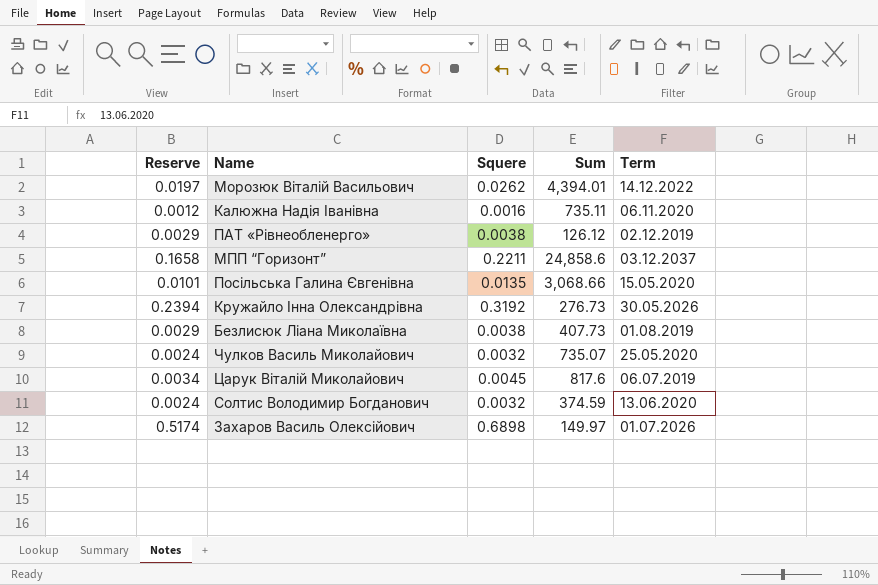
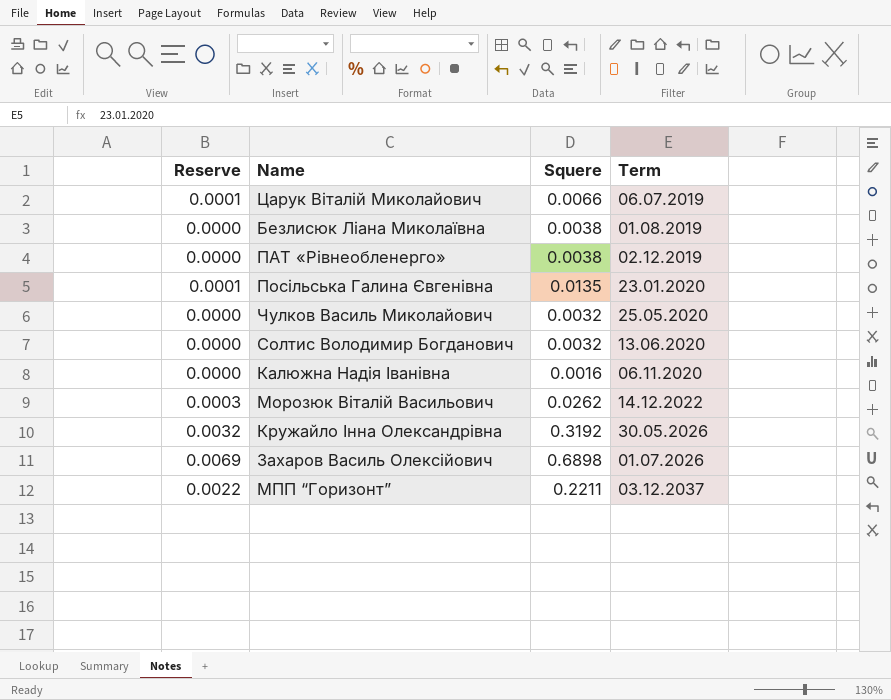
row order: none -> Term ascending
column Sum | position: 4 -> none
column Reserve | formula: [Squere] * 0.75 -> [Squere] * 0.01
Царук Віталій Миколайович | Squere: 0.0045 -> 0.0066
Посільська Галина Євгенівна | Term: 15.05.2020 -> 23.01.2020

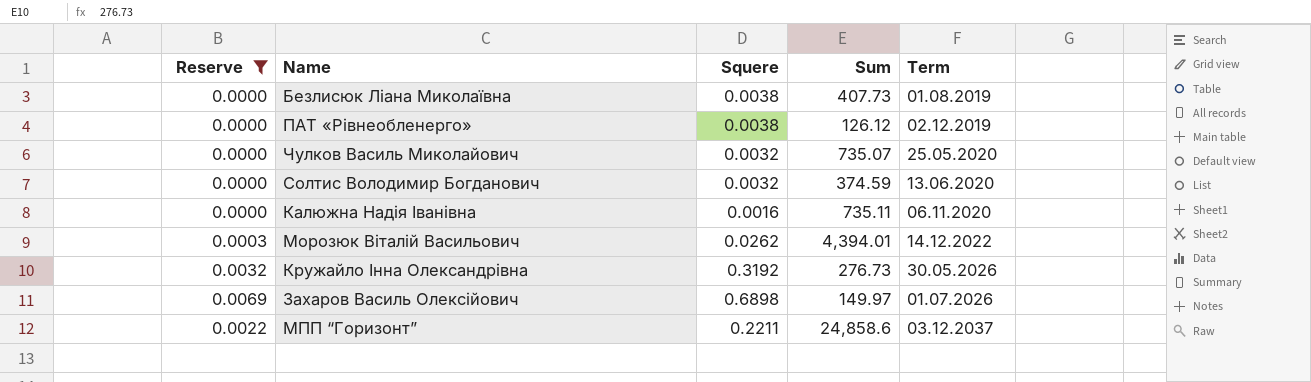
filter: none -> Reserve != 0.0001
column Sum | position: none -> 4

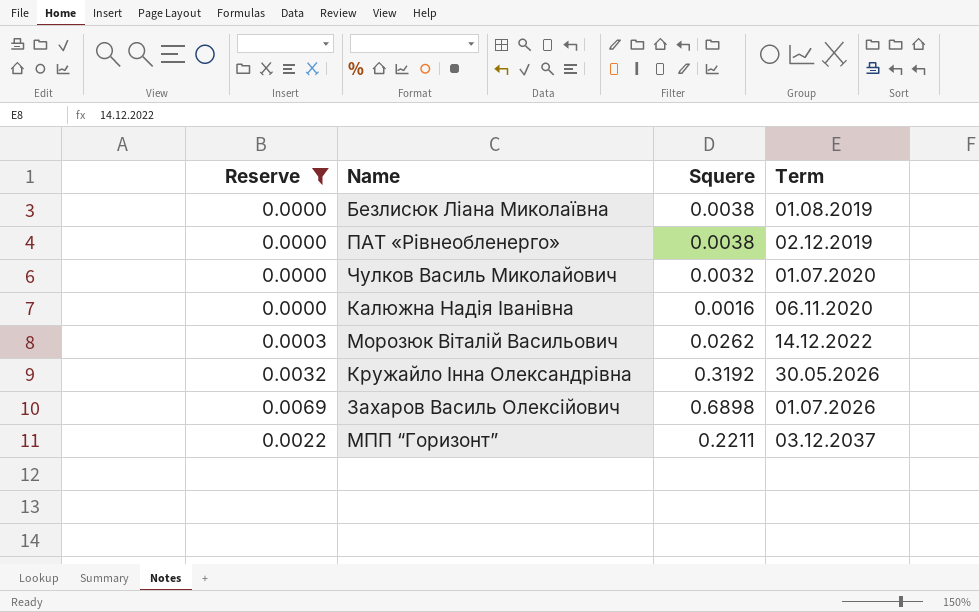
column Sum | position: 4 -> none
row Солтис Володимир Богданович: 0.0000 | 0.0032 | 374.59 | 13.06.2020 -> none
Чулков Василь Миколайович | Term: 25.05.2020 -> 01.07.2020

